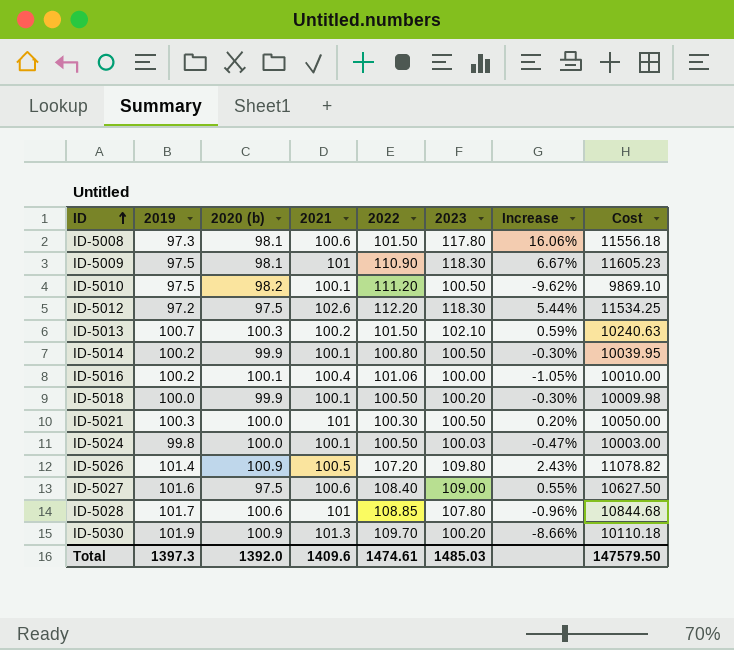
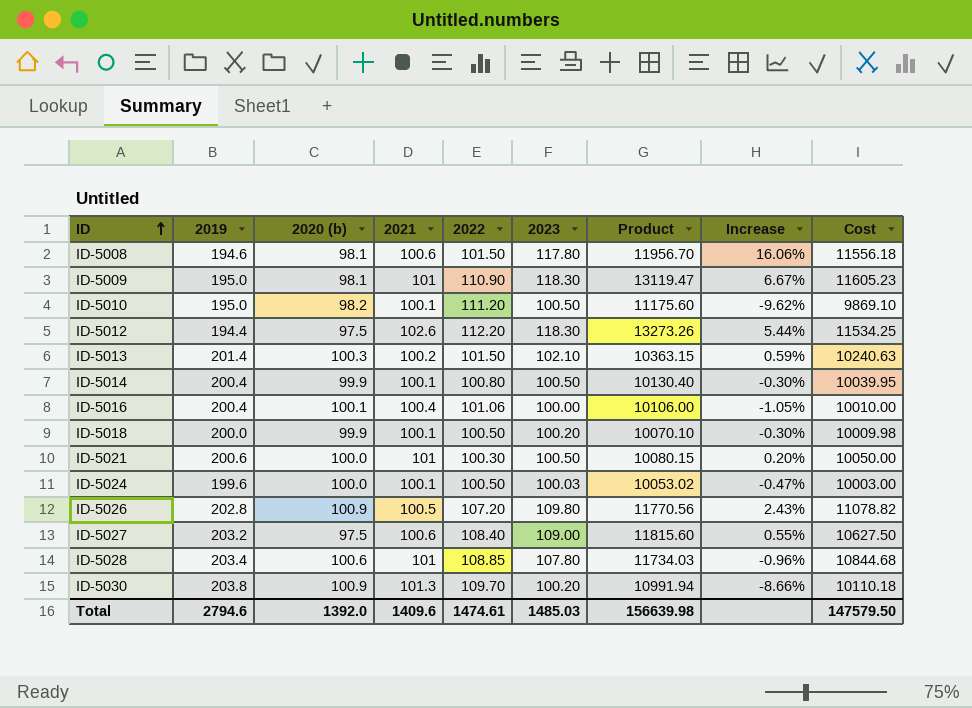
column Product | formula: none -> [2022] * [2023]
ID-5008 | 2019: 97.3 -> 194.6
ID-5009 | 2019: 97.5 -> 195.0
ID-5010 | 2019: 97.5 -> 195.0
ID-5012 | 2019: 97.2 -> 194.4
ID-5013 | 2019: 100.7 -> 201.4
ID-5014 | 2019: 100.2 -> 200.4
ID-5016 | 2019: 100.2 -> 200.4
ID-5018 | 2019: 100.0 -> 200.0
ID-5021 | 2019: 100.3 -> 200.6
ID-5024 | 2019: 99.8 -> 199.6
ID-5026 | 2019: 101.4 -> 202.8
ID-5027 | 2019: 101.6 -> 203.2
ID-5028 | 2019: 101.7 -> 203.4
ID-5030 | 2019: 101.9 -> 203.8
Total | 2019: 1397.3 -> 2794.6

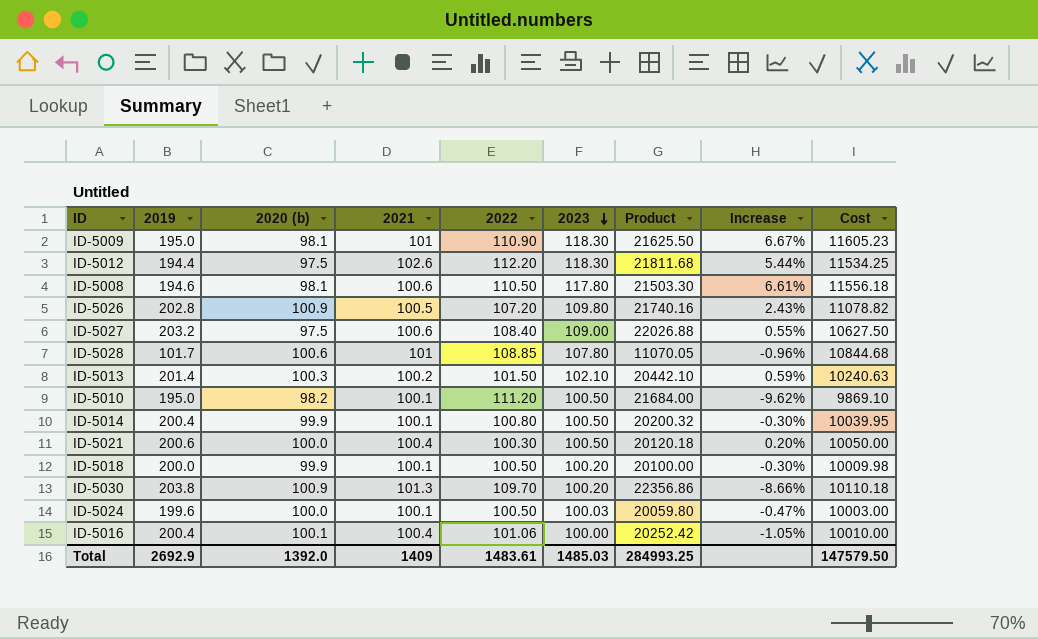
row order: ID ascending -> 2023 descending
column Product | formula: [2022] * [2023] -> [2019] * [2022]
ID-5008 | 2022: 101.50 -> 110.50
ID-5008 | Increase: 16.06% -> 6.61%
ID-5028 | 2019: 203.4 -> 101.7
ID-5021 | 2021: 101 -> 100.4
Total | 2019: 2794.6 -> 2692.9
Total | 2021: 1409.6 -> 1409
Total | 2022: 1474.61 -> 1483.61
Total | Product: 156639.98 -> 284993.25

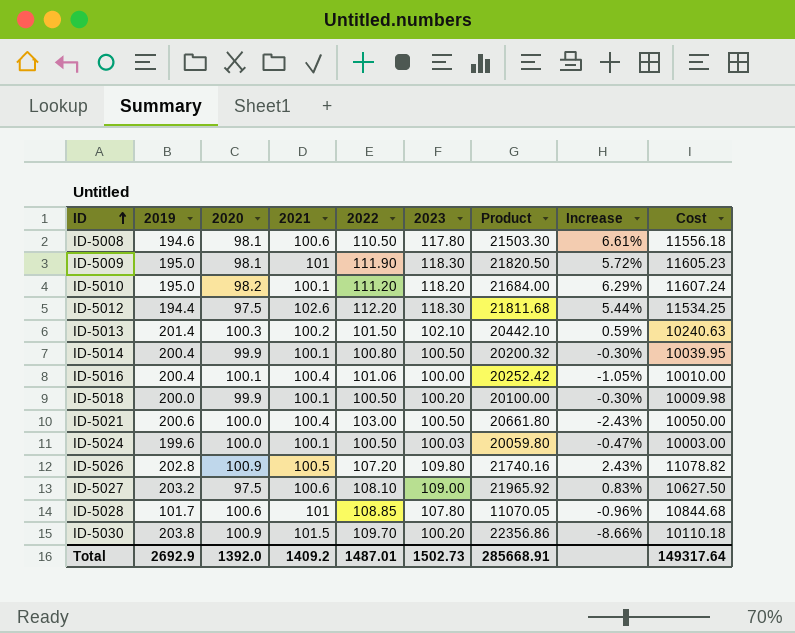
row order: 2023 descending -> ID ascending
column name: 2020 (b) -> 2020
ID-5009 | 2022: 110.90 -> 111.90
ID-5009 | Product: 21625.50 -> 21820.50
ID-5009 | Increase: 6.67% -> 5.72%
ID-5010 | 2023: 100.50 -> 118.20
ID-5010 | Increase: -9.62% -> 6.29%
ID-5010 | Cost: 9869.10 -> 11607.24
ID-5021 | 2022: 100.30 -> 103.00
ID-5021 | Product: 20120.18 -> 20661.80
ID-5021 | Increase: 0.20% -> -2.43%
ID-5027 | 2022: 108.40 -> 108.10
ID-5027 | Product: 22026.88 -> 21965.92
ID-5027 | Increase: 0.55% -> 0.83%
ID-5030 | 2021: 101.3 -> 101.5
Total | 2021: 1409 -> 1409.2
Total | 2022: 1483.61 -> 1487.01
Total | 2023: 1485.03 -> 1502.73
Total | Product: 284993.25 -> 285668.91
Total | Cost: 147579.50 -> 149317.64

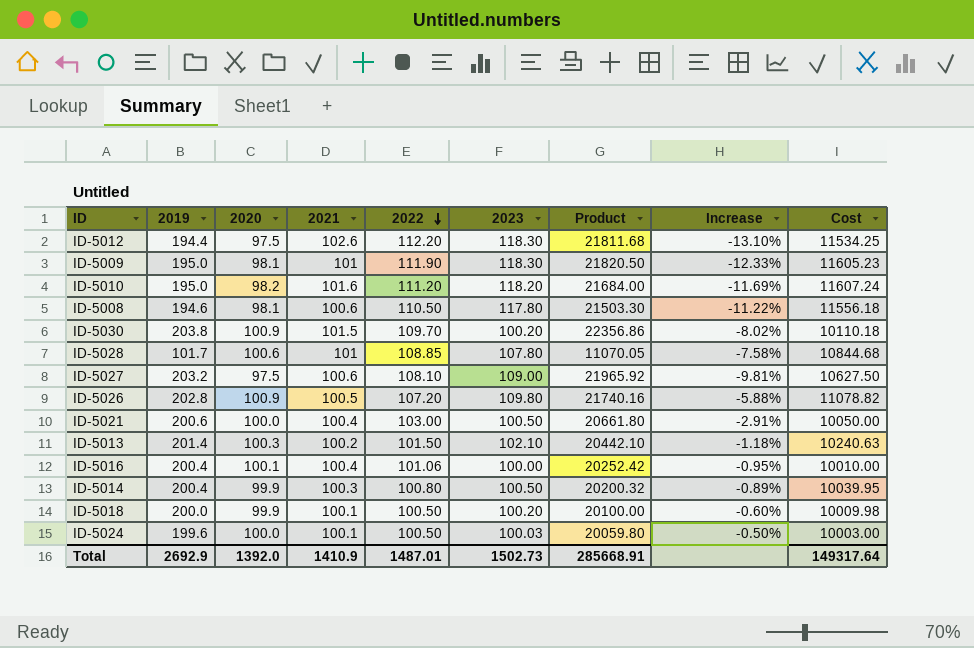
row order: ID ascending -> 2022 descending
column Increase | formula: ([2023] - [2022]) / [2022] -> ([2020] - [2022]) / [2022]
ID-5010 | 2021: 100.1 -> 101.6
ID-5014 | 2021: 100.1 -> 100.3
Total | 2021: 1409.2 -> 1410.9

